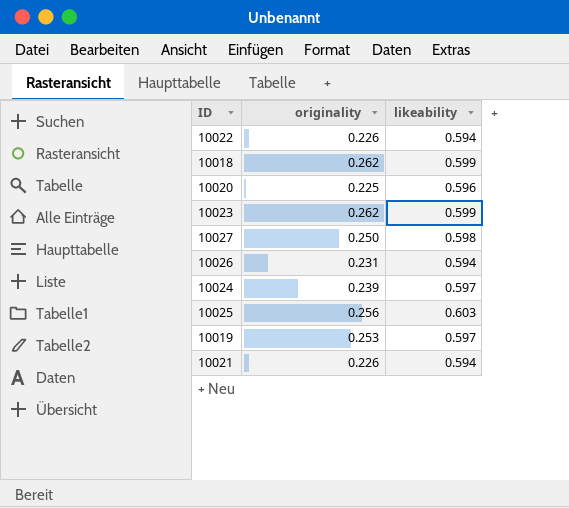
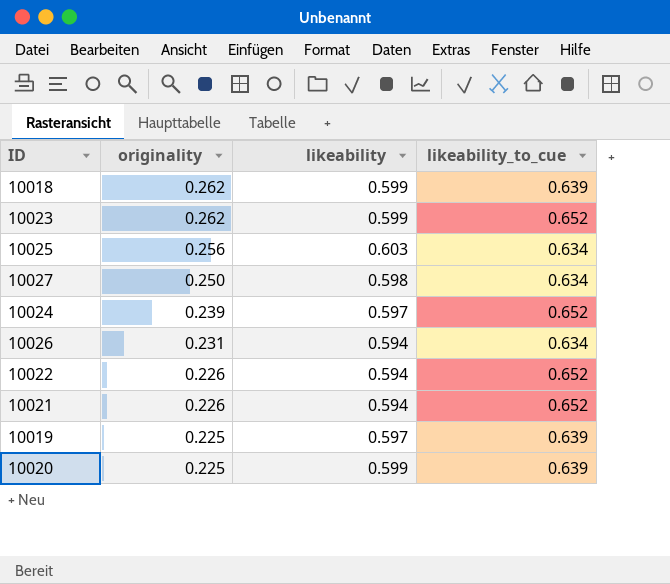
row order: none -> originality descending
column likeability_to_cue | position: none -> 4
10019 | originality: 0.253 -> 0.225
10020 | likeability: 0.596 -> 0.599

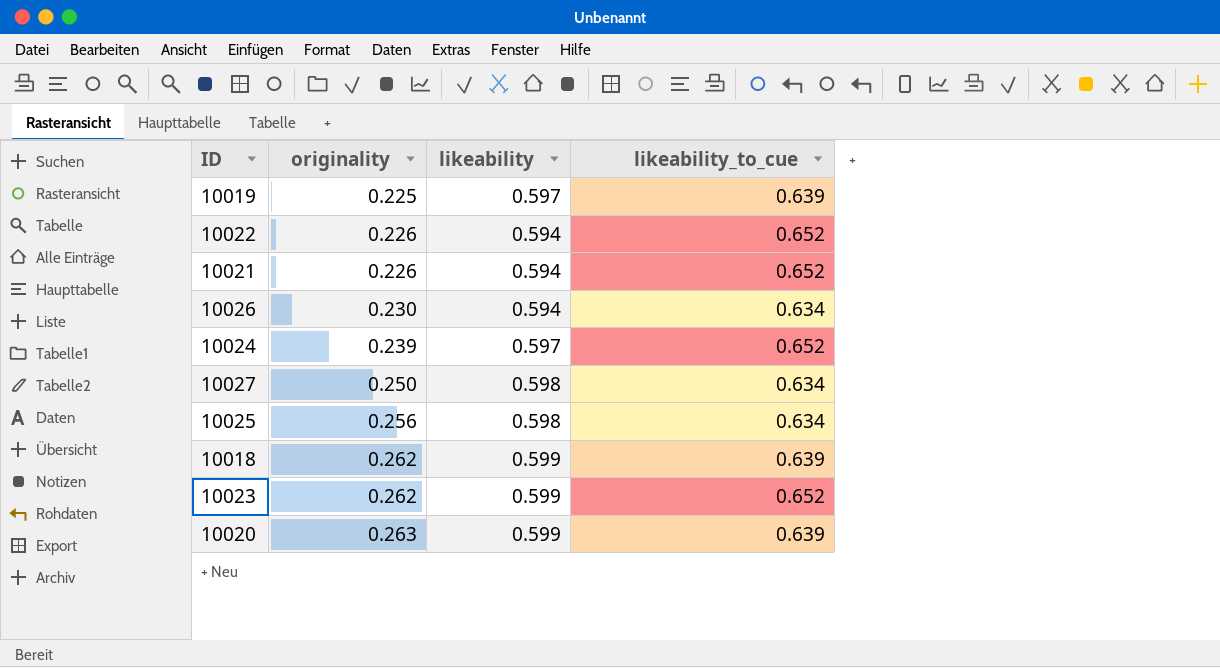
row order: originality descending -> originality ascending
10026 | originality: 0.231 -> 0.230
10025 | likeability: 0.603 -> 0.598
10020 | originality: 0.225 -> 0.263

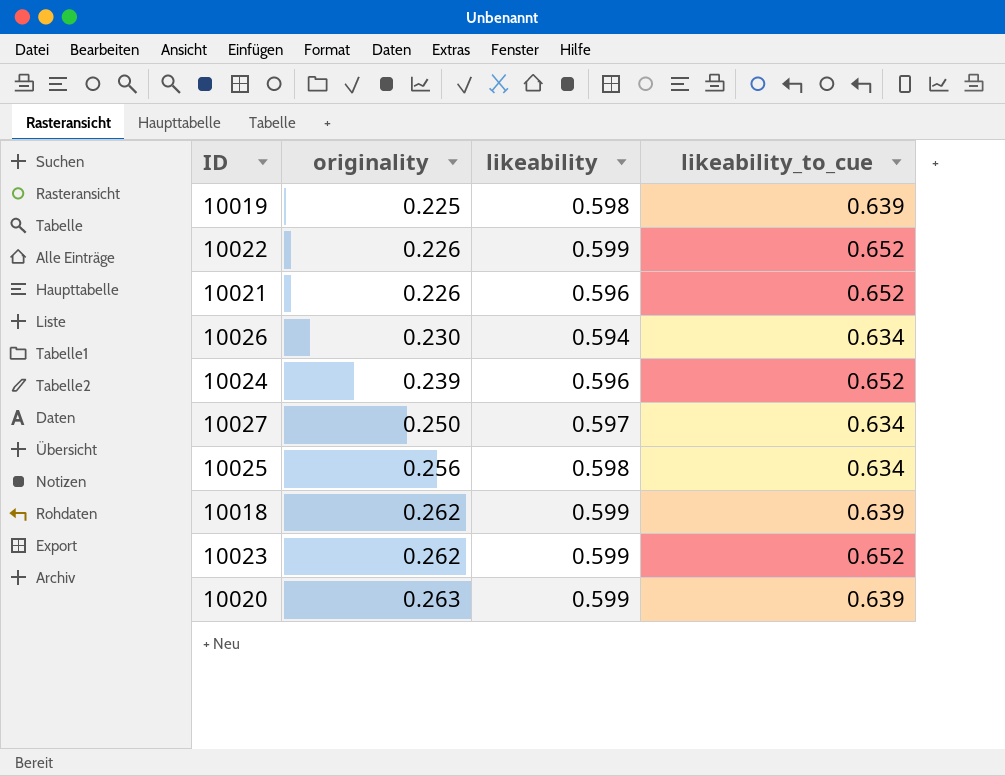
10019 | likeability: 0.597 -> 0.598
10022 | likeability: 0.594 -> 0.599
10021 | likeability: 0.594 -> 0.596
10024 | likeability: 0.597 -> 0.596
10027 | likeability: 0.598 -> 0.597

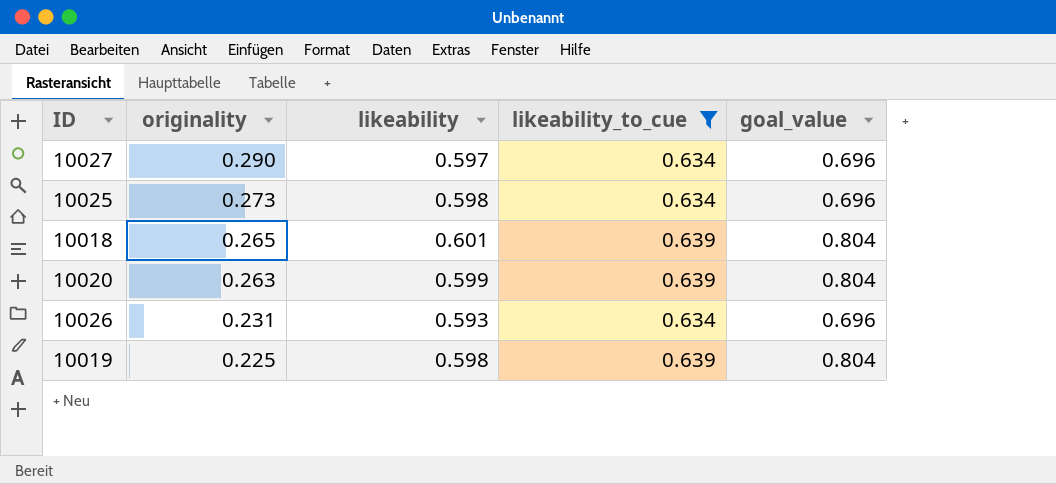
filter: none -> likeability_to_cue != 0.652
row order: originality ascending -> originality descending
column goal_value | position: none -> 5
10027 | originality: 0.250 -> 0.290
10025 | originality: 0.256 -> 0.273
10018 | originality: 0.262 -> 0.265
10018 | likeability: 0.599 -> 0.601
10026 | originality: 0.230 -> 0.231
10026 | likeability: 0.594 -> 0.593

